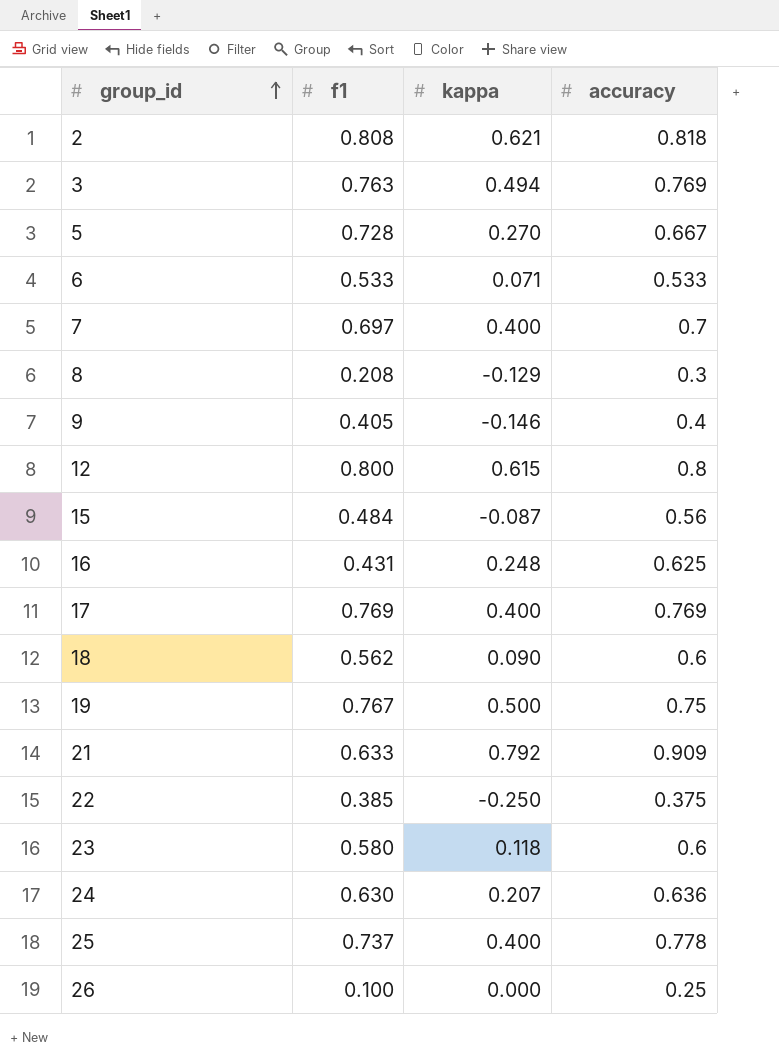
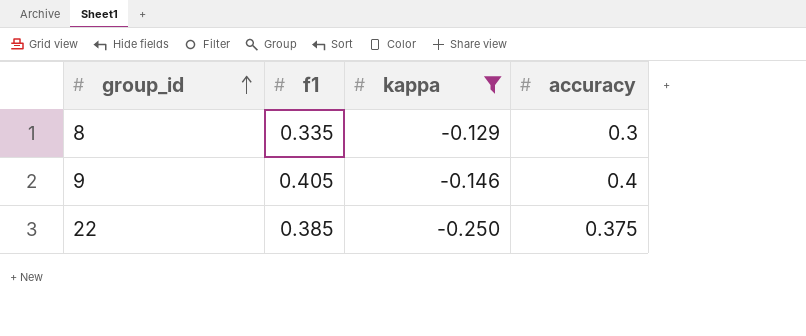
filter: none -> kappa <= -0.129
8 | f1: 0.208 -> 0.335

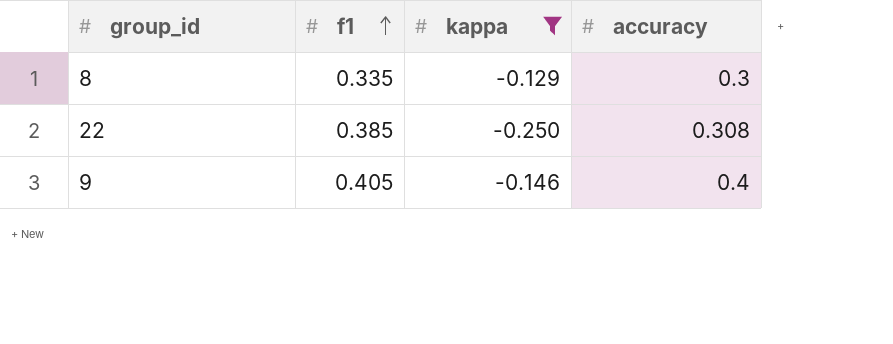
row order: group_id ascending -> f1 ascending
22 | accuracy: 0.375 -> 0.308

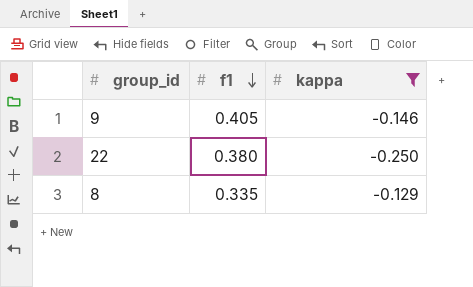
row order: f1 ascending -> f1 descending
column accuracy | position: 4 -> none
22 | f1: 0.385 -> 0.380

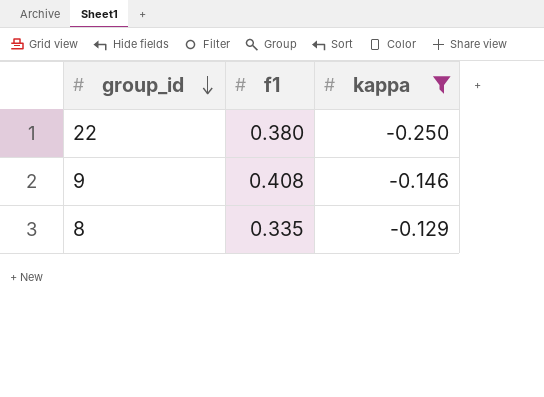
row order: f1 descending -> group_id descending
9 | f1: 0.405 -> 0.408

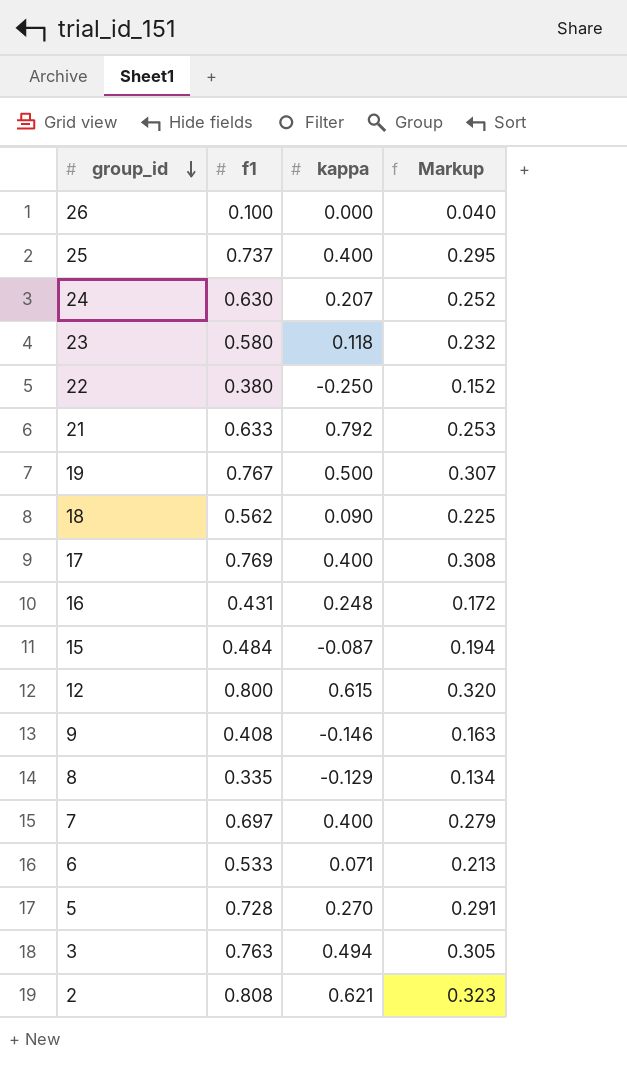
filter: kappa <= -0.129 -> none
column Markup | formula: none -> [f1] * 0.4

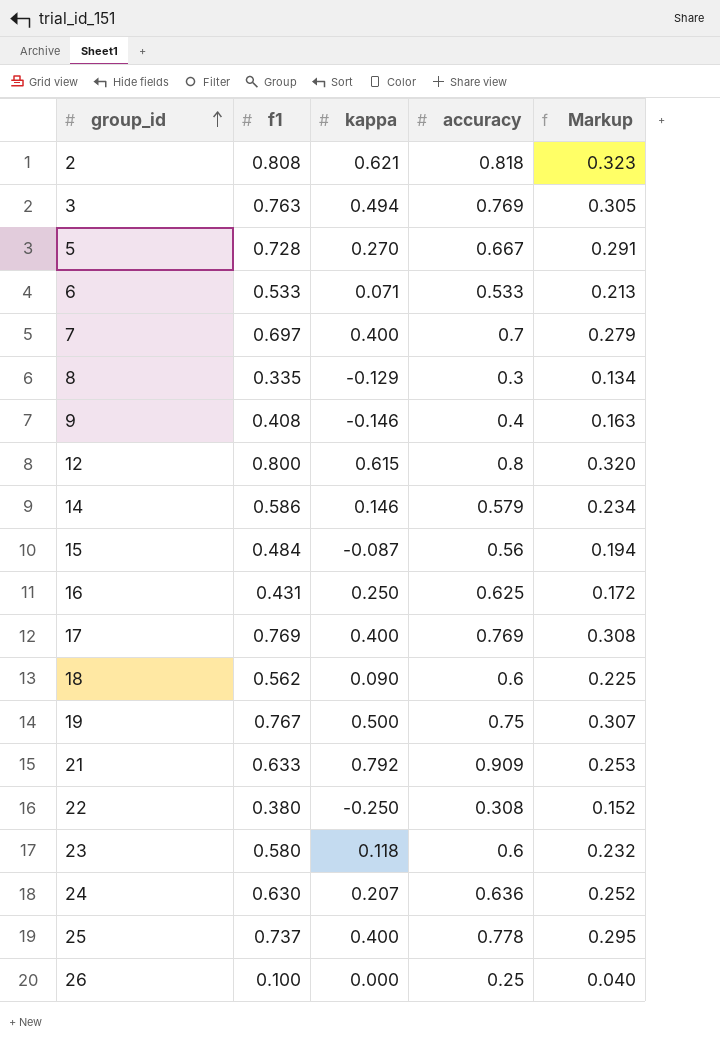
row order: group_id descending -> group_id ascending
column accuracy | position: none -> 4
row 14: none -> 0.586 | 0.146 | 0.579 | 0.234
16 | kappa: 0.248 -> 0.250

